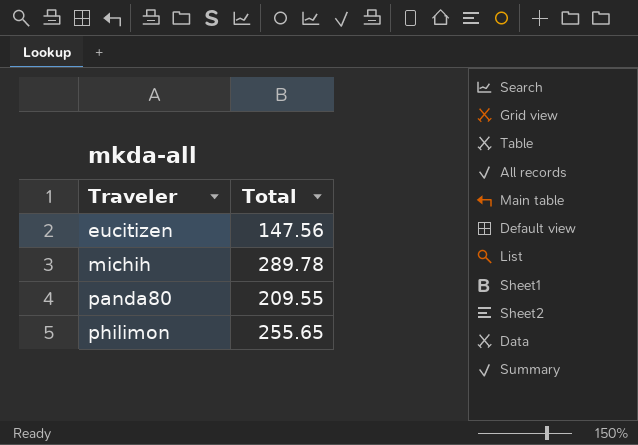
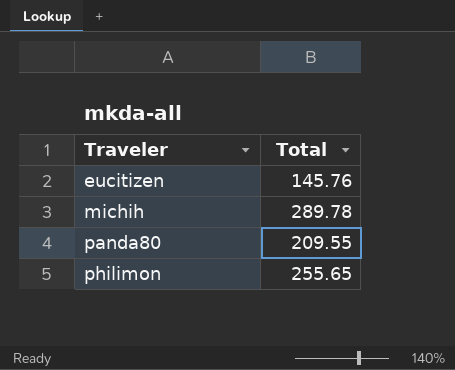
eucitizen | Total: 147.56 -> 145.76

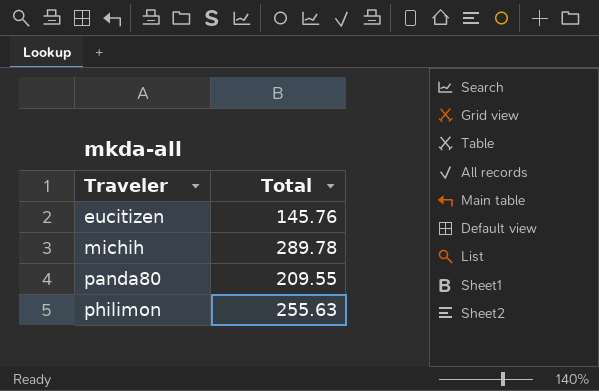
philimon | Total: 255.65 -> 255.63

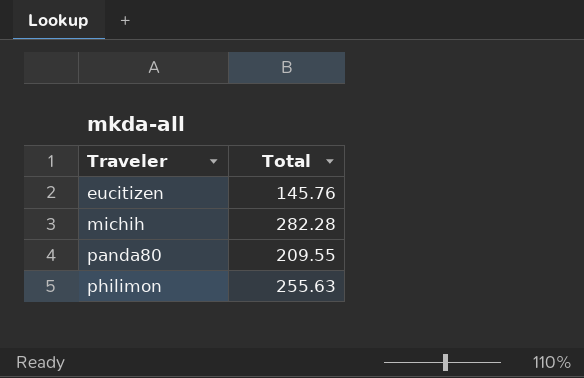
michih | Total: 289.78 -> 282.28

